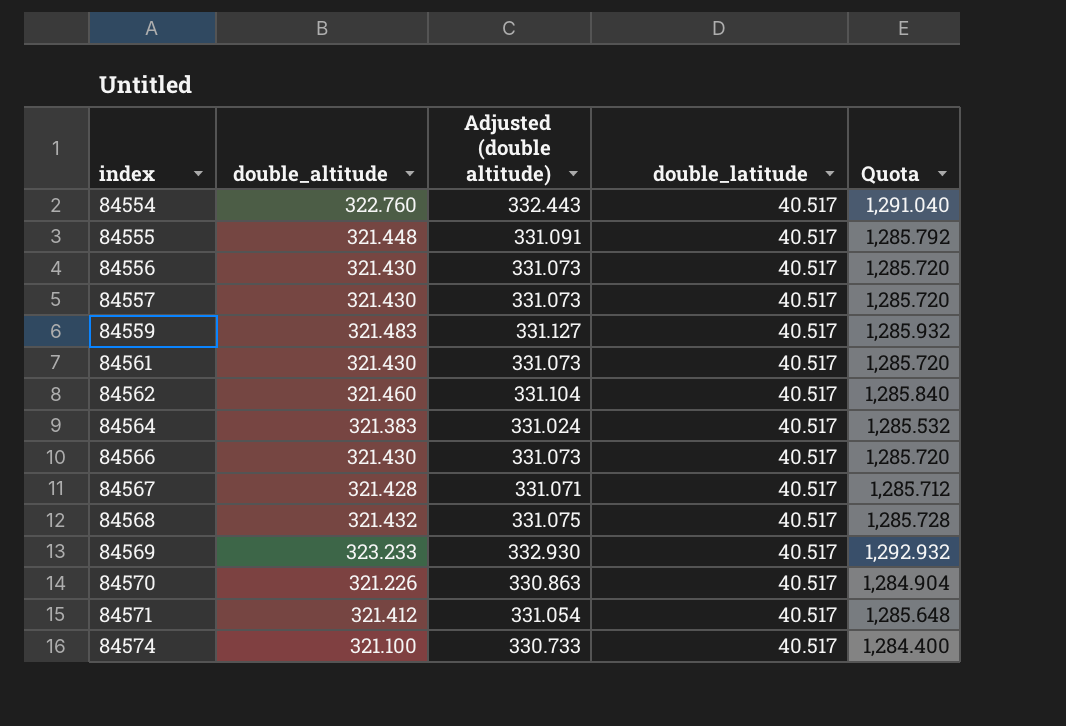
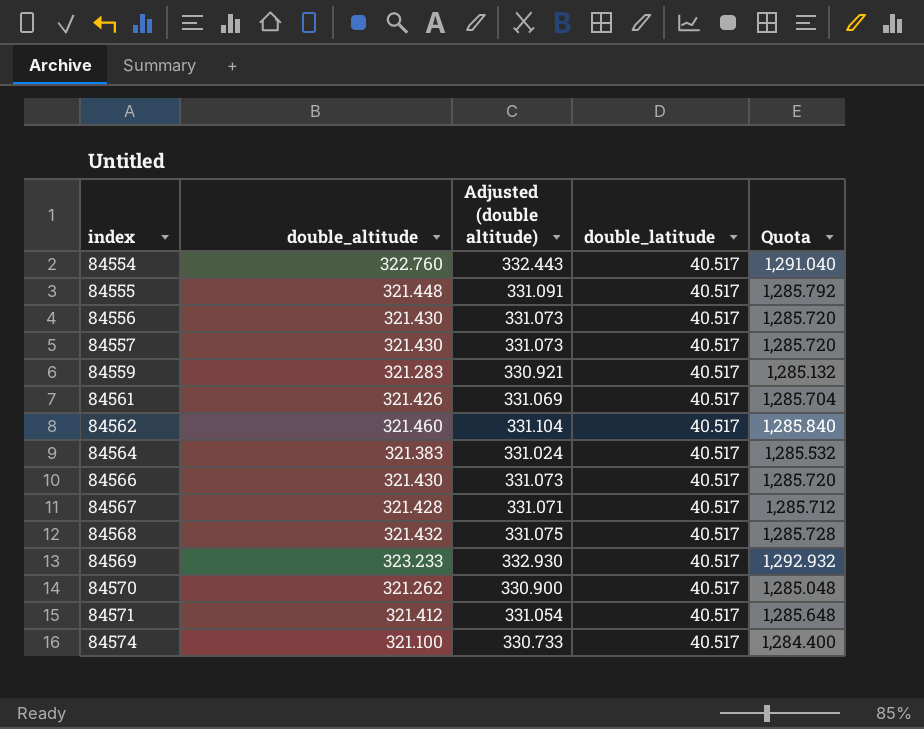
84559 | double_altitude: 321.483 -> 321.283
84559 | Adjusted (double altitude): 331.127 -> 330.921
84559 | Quota: 1,285.932 -> 1,285.132
84561 | double_altitude: 321.430 -> 321.426
84561 | Adjusted (double altitude): 331.073 -> 331.069
84561 | Quota: 1,285.720 -> 1,285.704
84570 | double_altitude: 321.226 -> 321.262
84570 | Adjusted (double altitude): 330.863 -> 330.900
84570 | Quota: 1,284.904 -> 1,285.048

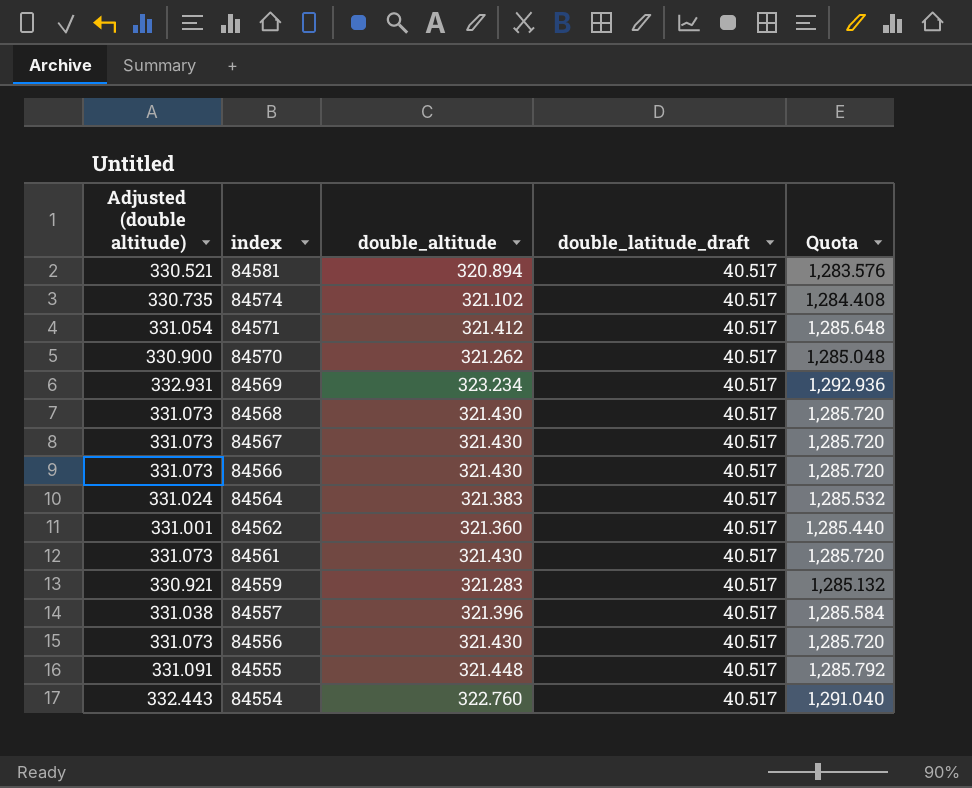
row order: index ascending -> index descending
column Adjusted (double altitude) | position: 3 -> 1
column name: double_latitude -> double_latitude_draft
row 84581: none -> 330.521 | 320.894 | 40.517 | 1,283.576
84574 | Adjusted (double altitude): 330.733 -> 330.735
84574 | double_altitude: 321.100 -> 321.102
84574 | Quota: 1,284.400 -> 1,284.408
84569 | Adjusted (double altitude): 332.930 -> 332.931
84569 | double_altitude: 323.233 -> 323.234
84569 | Quota: 1,292.932 -> 1,292.936
84568 | Adjusted (double altitude): 331.075 -> 331.073
84568 | double_altitude: 321.432 -> 321.430
84568 | Quota: 1,285.728 -> 1,285.720
84567 | Adjusted (double altitude): 331.071 -> 331.073
84567 | double_altitude: 321.428 -> 321.430
84567 | Quota: 1,285.712 -> 1,285.720
84562 | Adjusted (double altitude): 331.104 -> 331.001
84562 | double_altitude: 321.460 -> 321.360
84562 | Quota: 1,285.840 -> 1,285.440
84561 | Adjusted (double altitude): 331.069 -> 331.073
84561 | double_altitude: 321.426 -> 321.430
84561 | Quota: 1,285.704 -> 1,285.720
84557 | Adjusted (double altitude): 331.073 -> 331.038
84557 | double_altitude: 321.430 -> 321.396
84557 | Quota: 1,285.720 -> 1,285.584

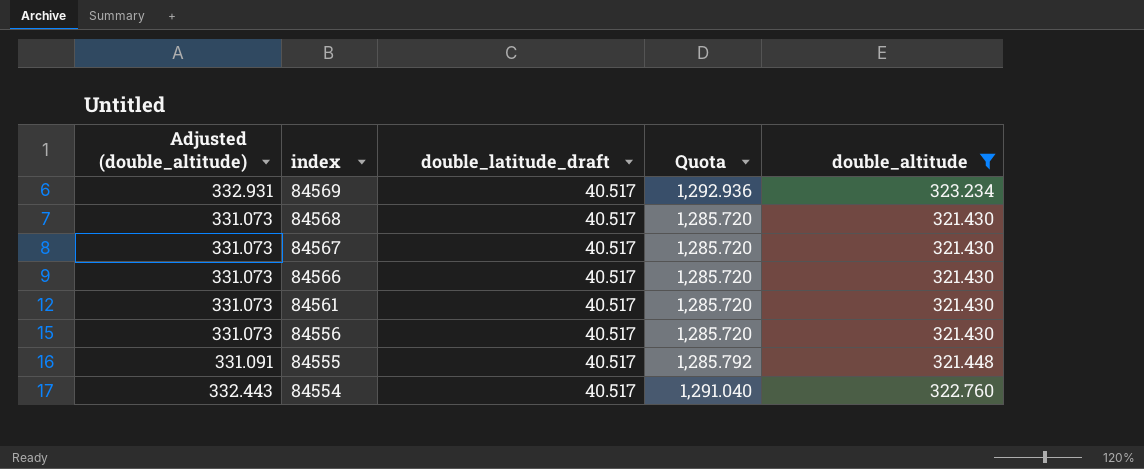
filter: none -> double_altitude >= 321.430
column name: Adjusted (double altitude) -> Adjusted (double_altitude)
column double_altitude | position: 3 -> 5

